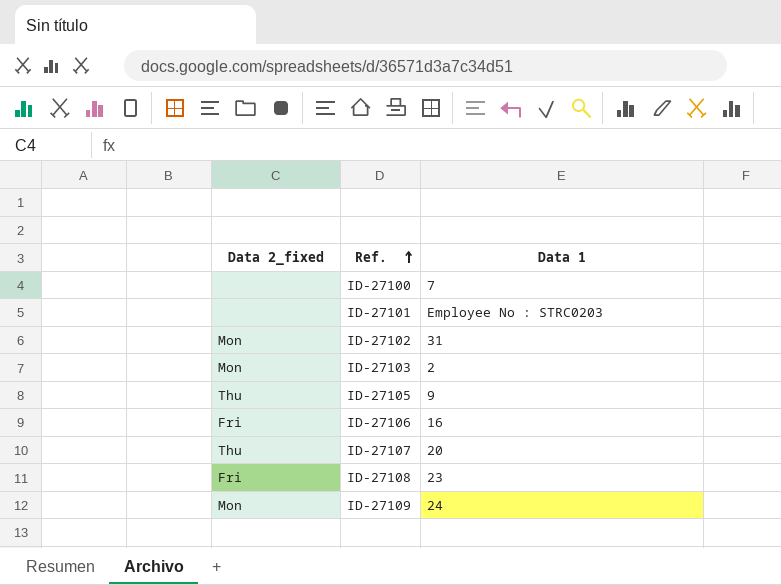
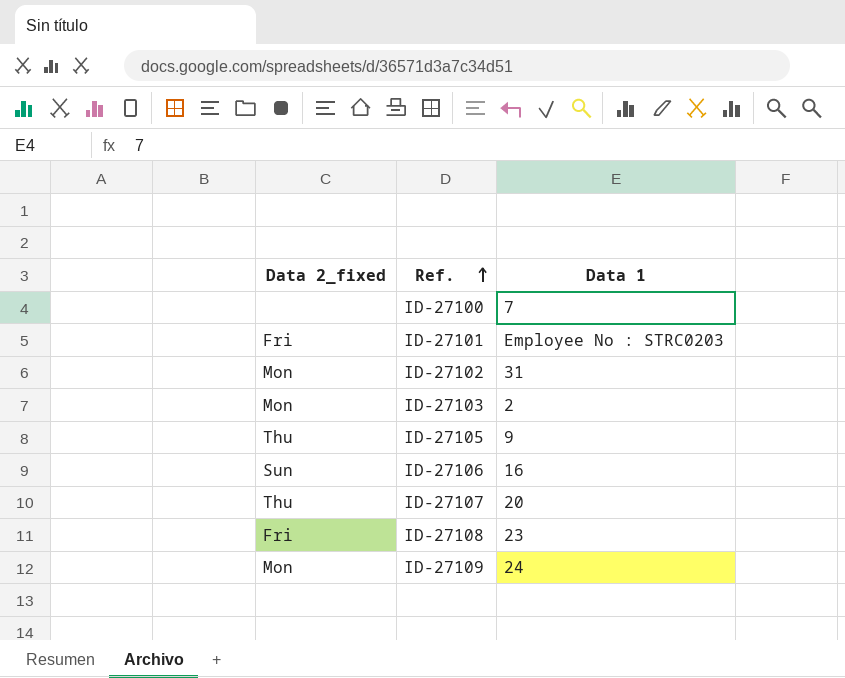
ID-27101 | Data 2_fixed: none -> Fri
ID-27106 | Data 2_fixed: Fri -> Sun

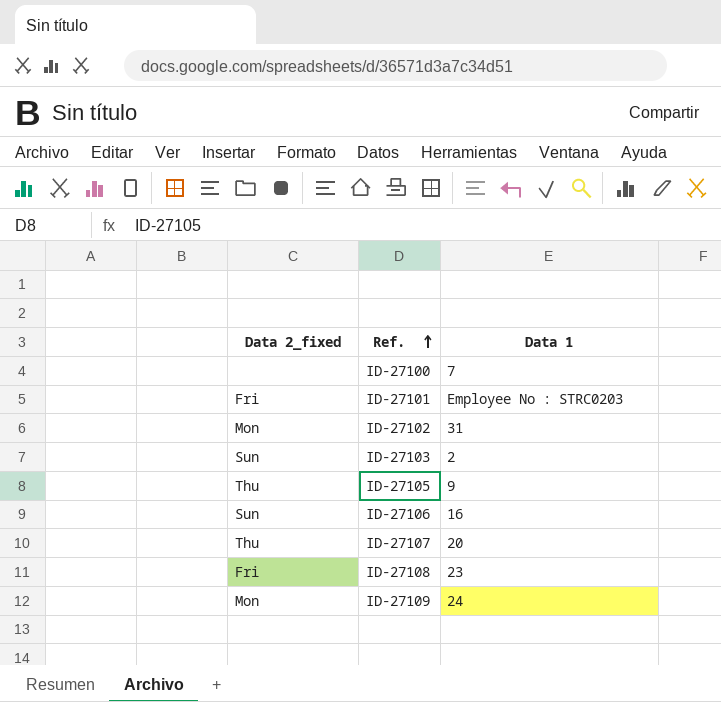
ID-27103 | Data 2_fixed: Mon -> Sun

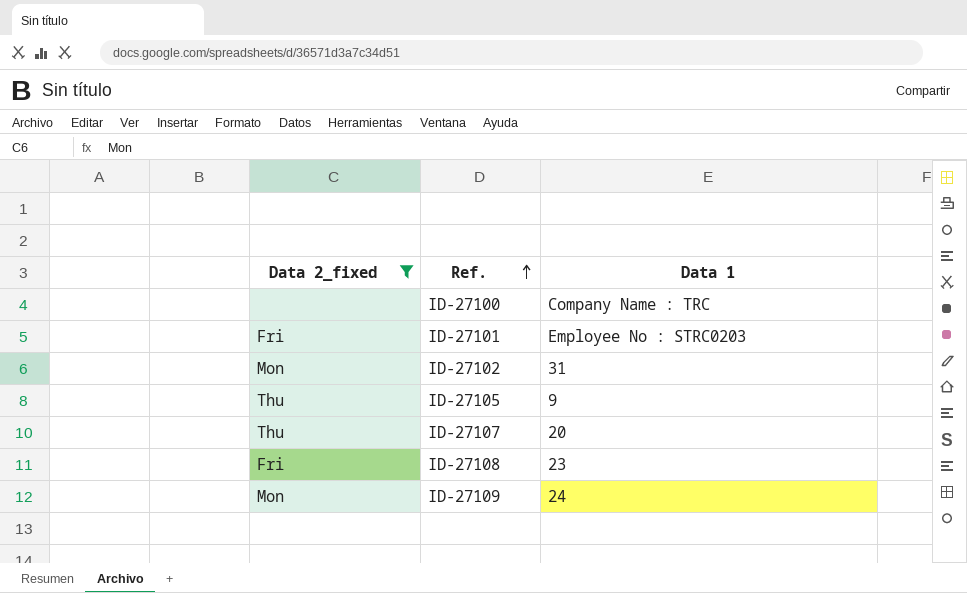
filter: none -> Data 2_fixed != Sun
ID-27100 | Data 1: 7 -> Company Name : TRC

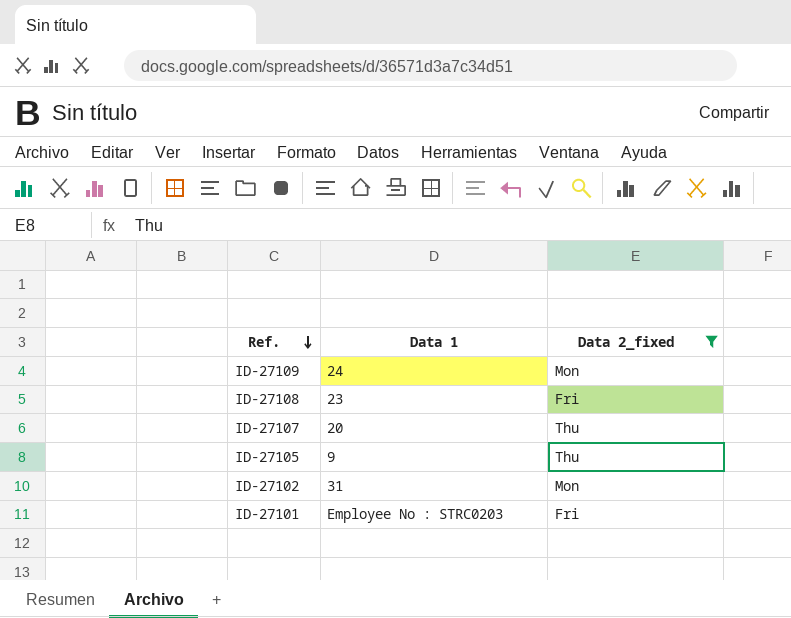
row order: Ref. ascending -> Ref. descending
column Data 2_fixed | position: 1 -> 3
row ID-27100: none | Company Name : TRC -> none

